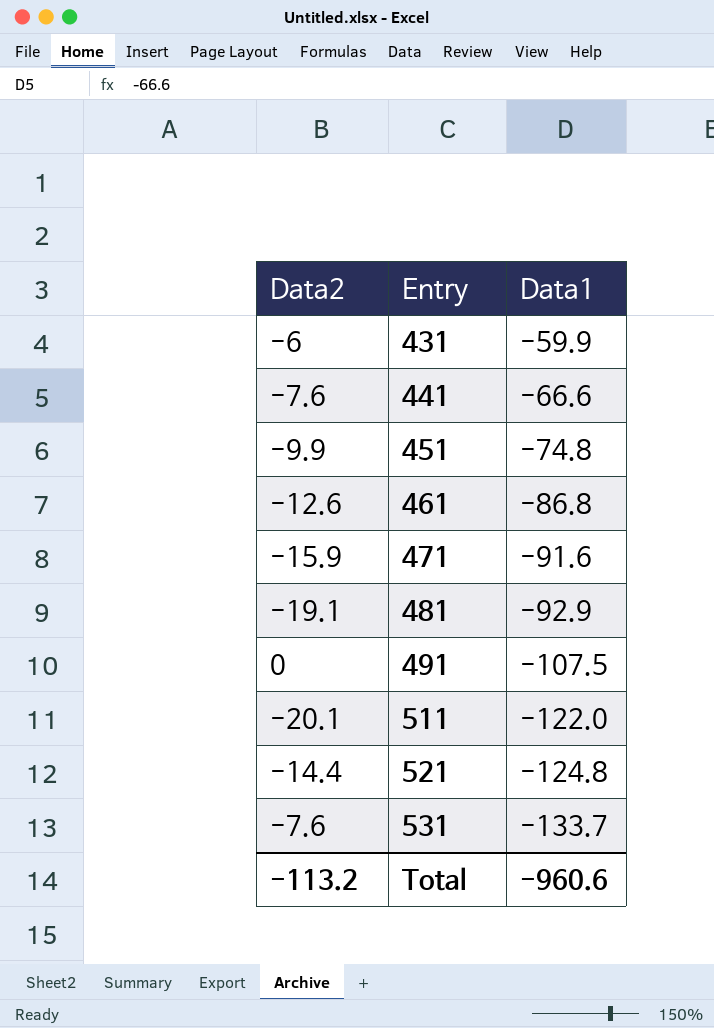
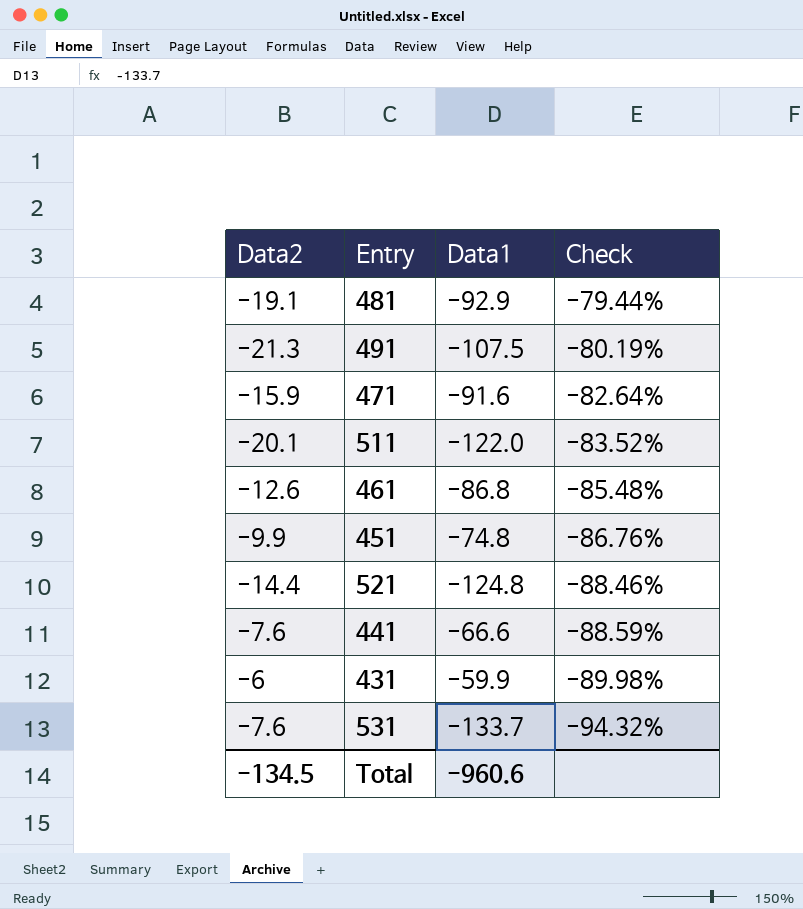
row order: Entry ascending -> Check descending
column Check | formula: none -> ([Data2] - [Data1]) / [Data1]
491 | Data2: 0 -> -21.3
Total | Data2: -113.2 -> -134.5

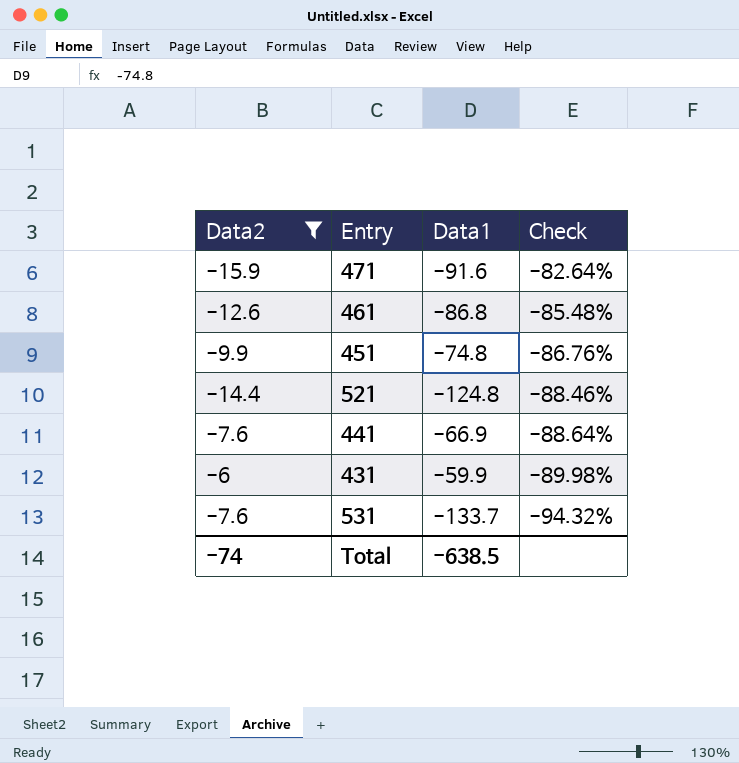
filter: none -> Data2 >= -15.9
441 | Data1: -66.6 -> -66.9
441 | Check: -88.59% -> -88.64%
Total | Data2: -134.5 -> -74
Total | Data1: -960.6 -> -638.5

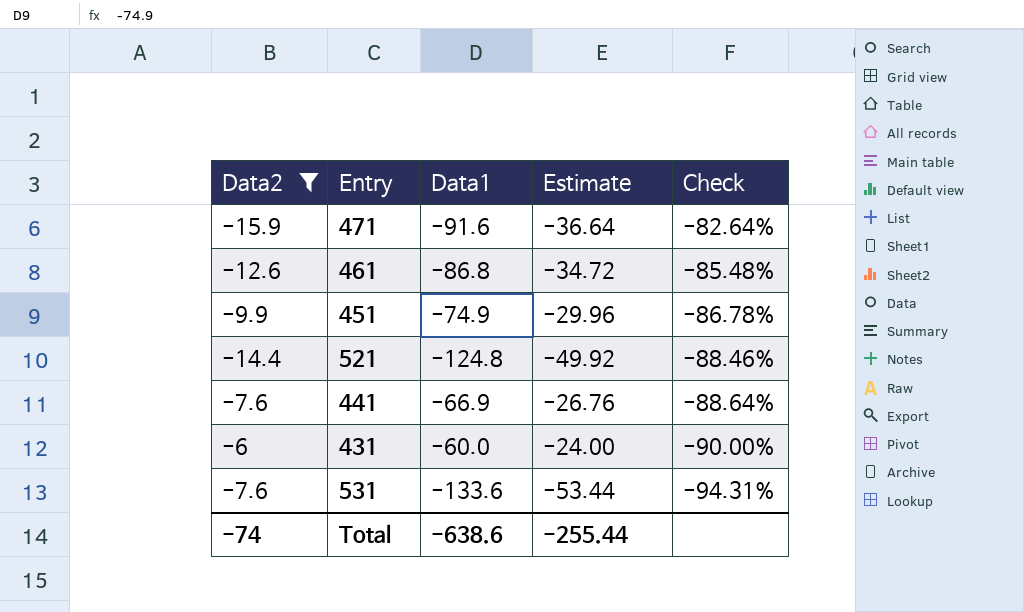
column Estimate | formula: none -> [Data1] * 0.4
451 | Data1: -74.8 -> -74.9
451 | Check: -86.76% -> -86.78%
431 | Data1: -59.9 -> -60.0
431 | Check: -89.98% -> -90.00%
531 | Data1: -133.7 -> -133.6
531 | Check: -94.32% -> -94.31%
Total | Data1: -638.5 -> -638.6

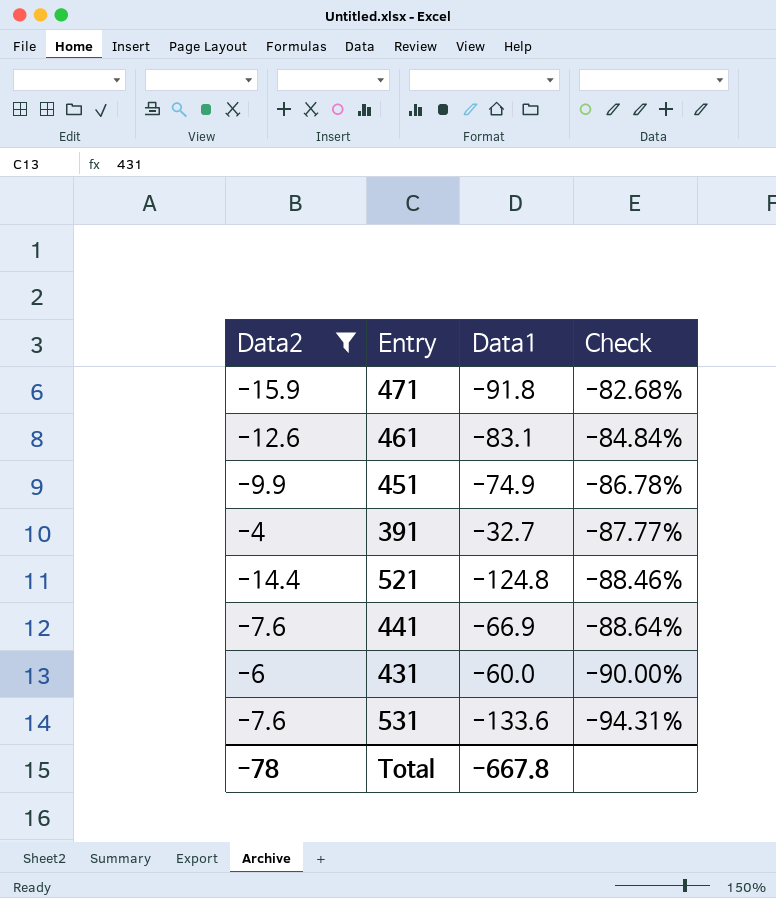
column Estimate | formula: [Data1] * 0.4 -> none
471 | Data1: -91.6 -> -91.8
471 | Check: -82.64% -> -82.68%
461 | Data1: -86.8 -> -83.1
461 | Check: -85.48% -> -84.84%
row 391: none -> -4 | -32.7 | -87.77%
Total | Data2: -74 -> -78
Total | Data1: -638.6 -> -667.8

